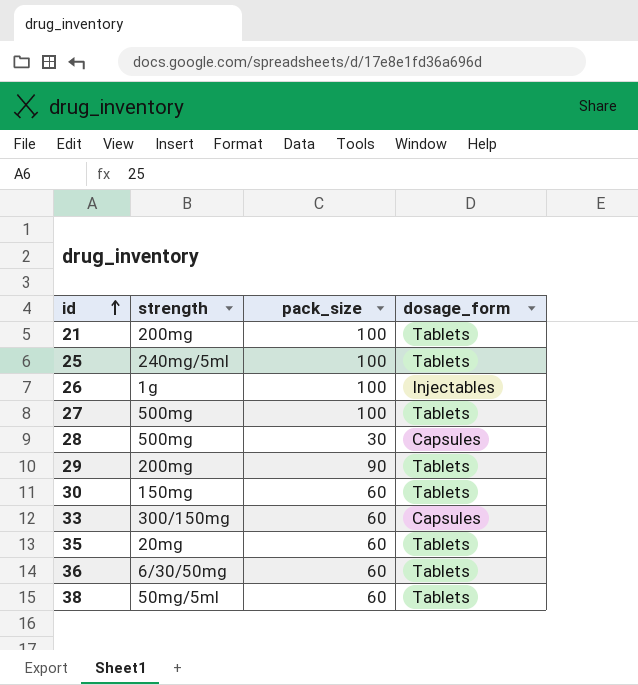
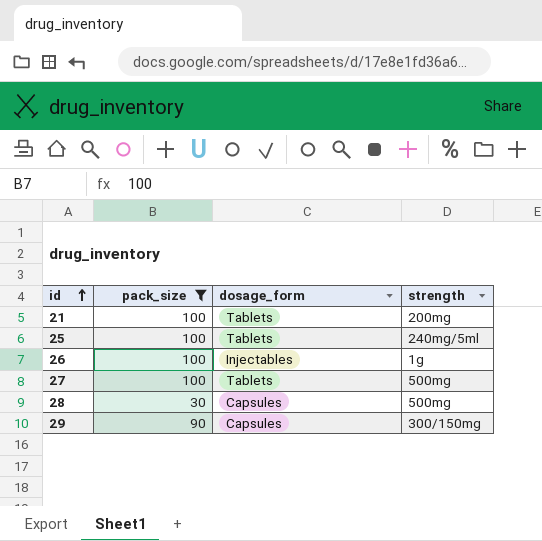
filter: none -> pack_size != 60
column strength | position: 2 -> 4
29 | dosage_form: Tablets -> Capsules
29 | strength: 200mg -> 300/150mg

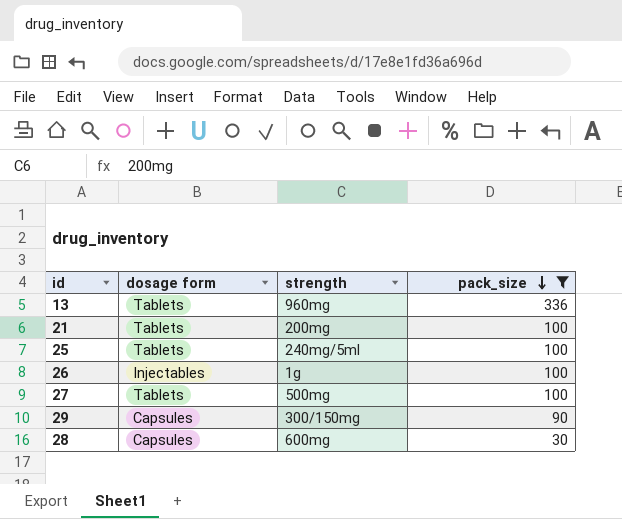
row order: id ascending -> pack_size descending
column name: dosage_form -> dosage form
column pack_size | position: 2 -> 4
row 13: none -> Tablets | 960mg | 336
28 | strength: 500mg -> 600mg

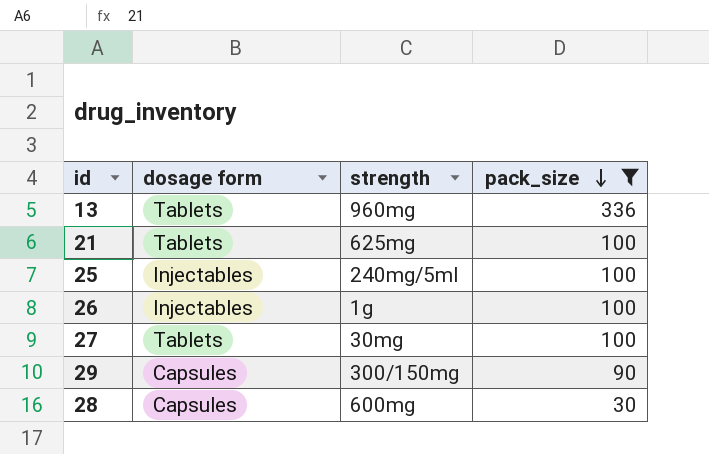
21 | strength: 200mg -> 625mg
25 | dosage form: Tablets -> Injectables
27 | strength: 500mg -> 30mg

